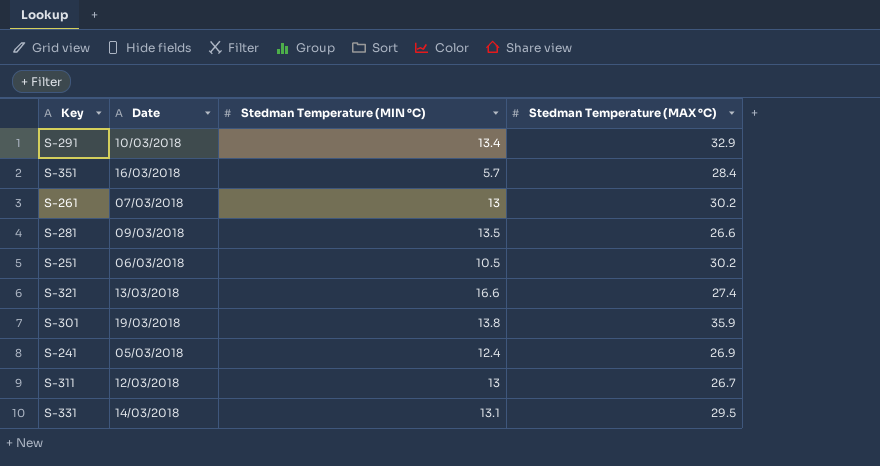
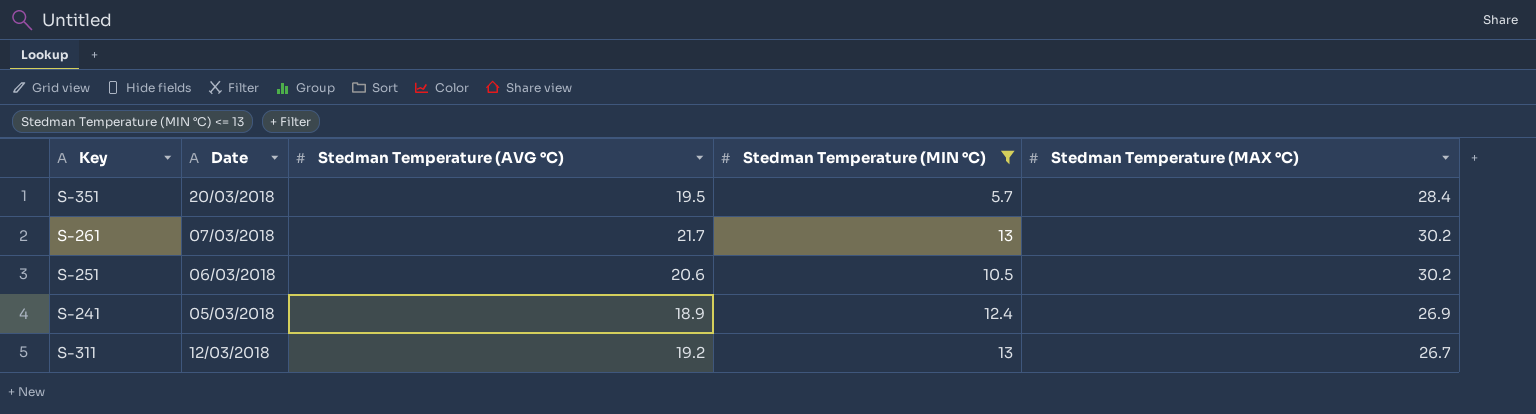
filter: none -> Stedman Temperature (MIN °C) <= 13
column Stedman Temperature (AVG °C) | position: none -> 3
S-351 | Date: 16/03/2018 -> 20/03/2018

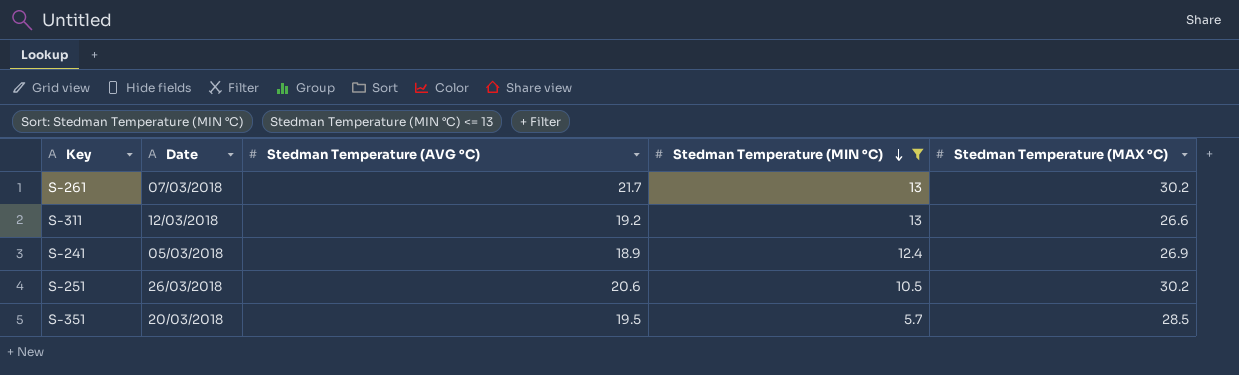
row order: none -> Stedman Temperature (MIN °C) descending
S-311 | Stedman Temperature (MAX °C): 26.7 -> 26.6
S-251 | Date: 06/03/2018 -> 26/03/2018
S-351 | Stedman Temperature (MAX °C): 28.4 -> 28.5

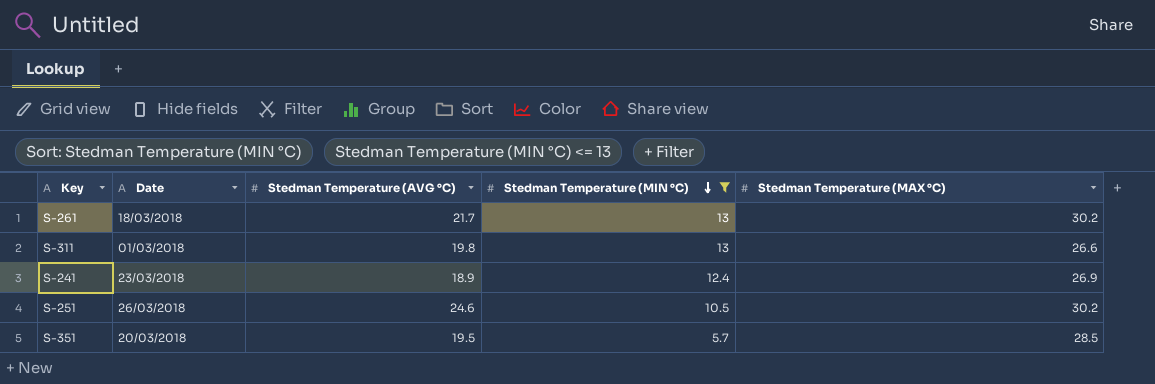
S-261 | Date: 07/03/2018 -> 18/03/2018
S-311 | Date: 12/03/2018 -> 01/03/2018
S-311 | Stedman Temperature (AVG °C): 19.2 -> 19.8
S-241 | Date: 05/03/2018 -> 23/03/2018
S-251 | Stedman Temperature (AVG °C): 20.6 -> 24.6

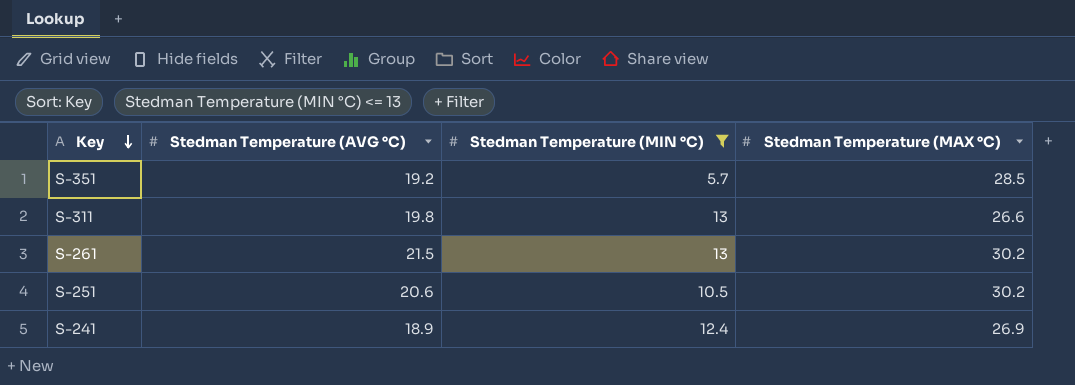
row order: Stedman Temperature (MIN °C) descending -> Key descending
column Date | position: 2 -> none
S-351 | Stedman Temperature (AVG °C): 19.5 -> 19.2
S-261 | Stedman Temperature (AVG °C): 21.7 -> 21.5
S-251 | Stedman Temperature (AVG °C): 24.6 -> 20.6

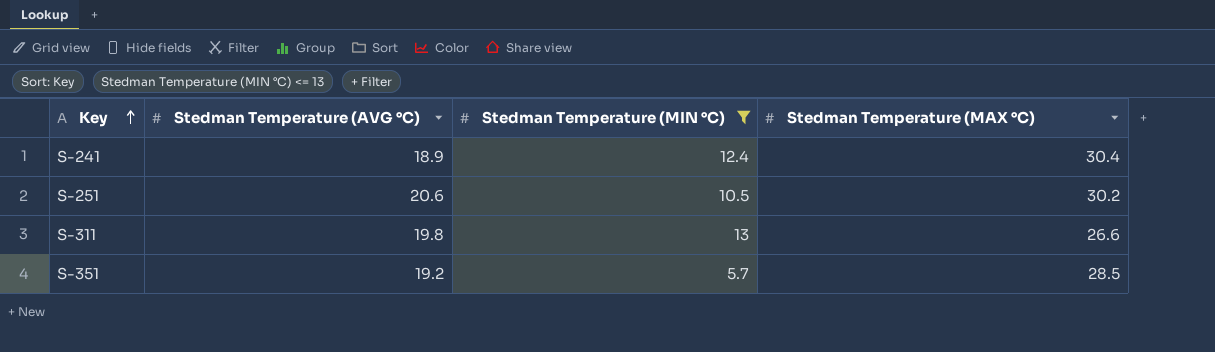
row order: Key descending -> Key ascending
row S-261: 21.5 | 13 | 30.2 -> none
S-241 | Stedman Temperature (MAX °C): 26.9 -> 30.4

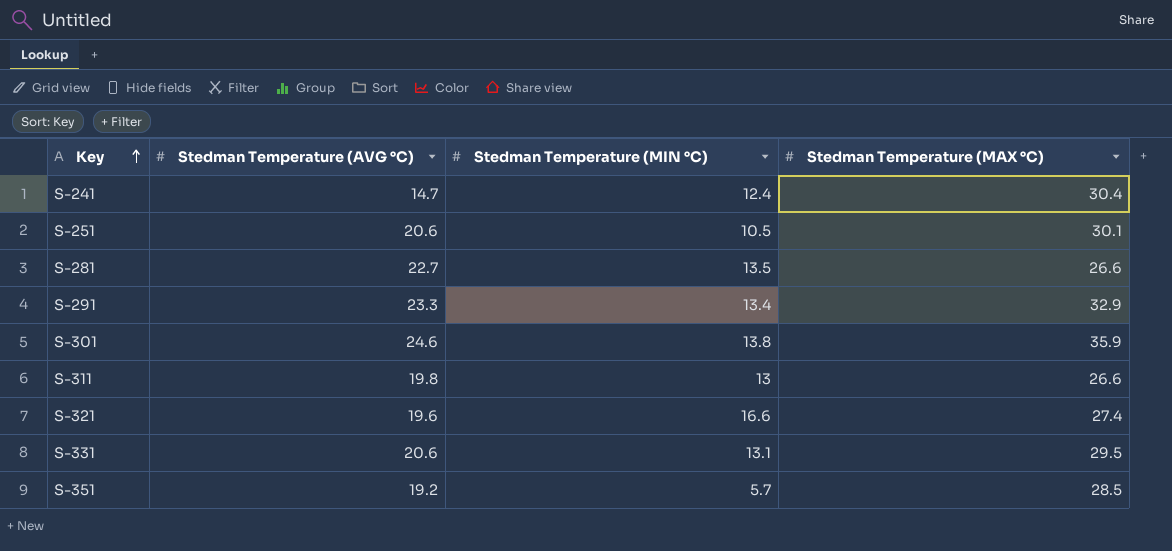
filter: Stedman Temperature (MIN °C) <= 13 -> none
S-241 | Stedman Temperature (AVG °C): 18.9 -> 14.7
S-251 | Stedman Temperature (MAX °C): 30.2 -> 30.1

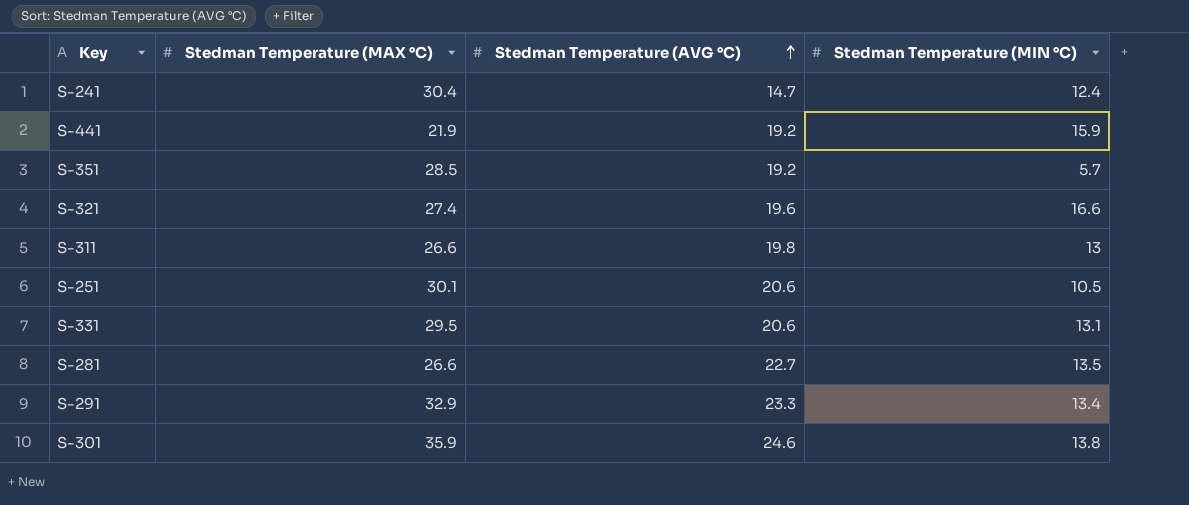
row order: Key ascending -> Stedman Temperature (AVG °C) ascending
column Stedman Temperature (MAX °C) | position: 4 -> 2
row S-441: none -> 21.9 | 19.2 | 15.9

